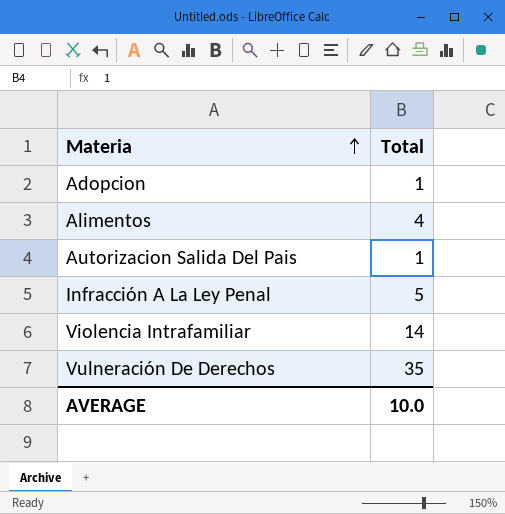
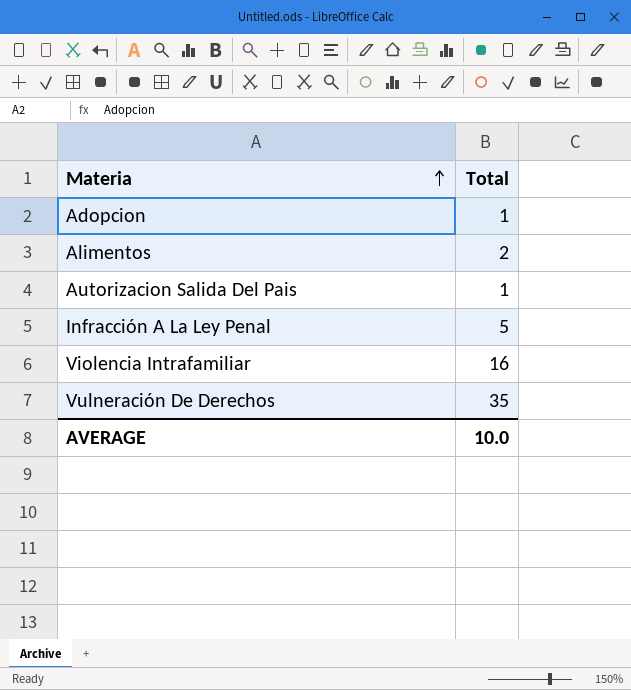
Alimentos | Total: 4 -> 2
Violencia Intrafamiliar | Total: 14 -> 16

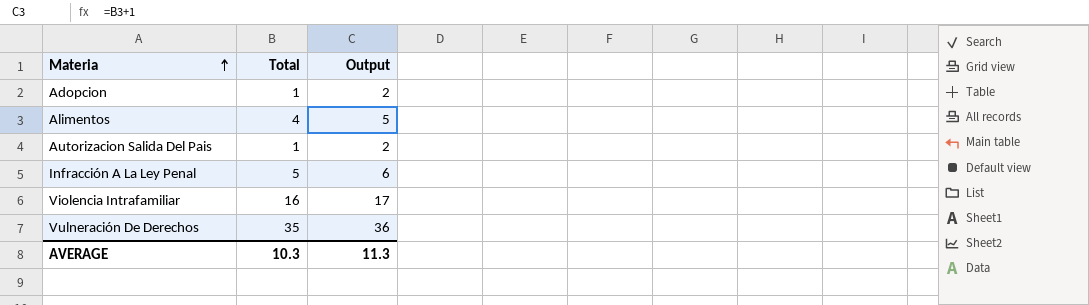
column Output | formula: none -> [Total] + 1
Alimentos | Total: 2 -> 4
AVERAGE | Total: 10.0 -> 10.3

